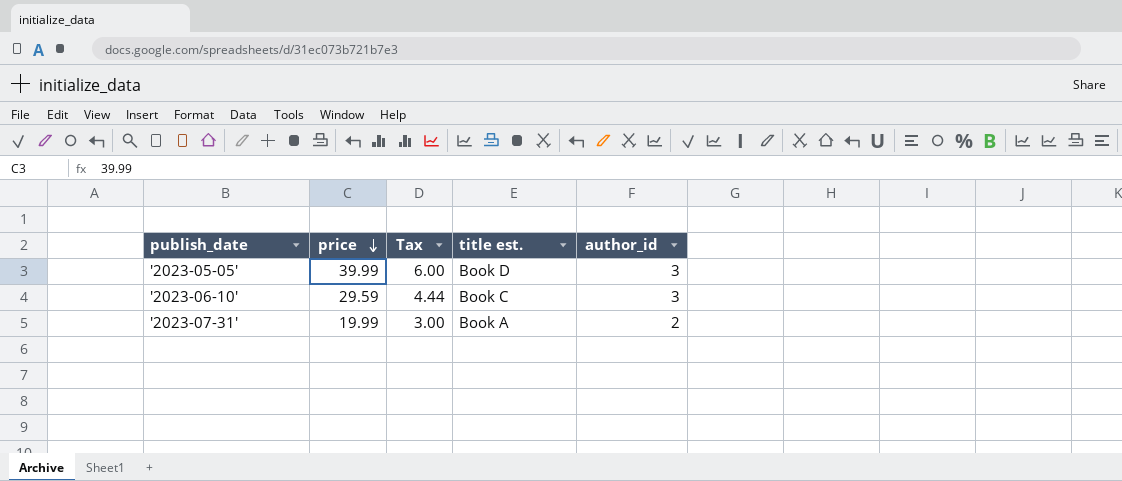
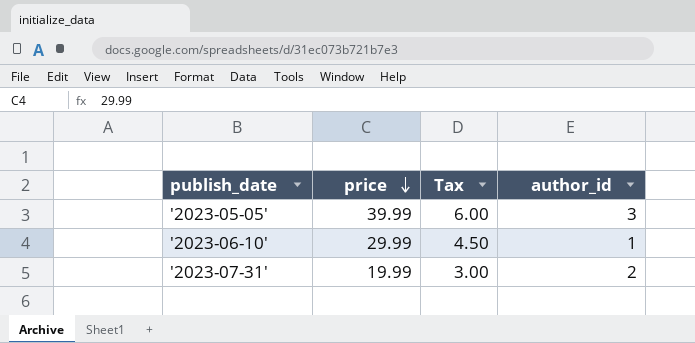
column title est. | position: 4 -> none
'2023-06-10' | price: 29.59 -> 29.99
'2023-06-10' | Tax: 4.44 -> 4.50
'2023-06-10' | author_id: 3 -> 1

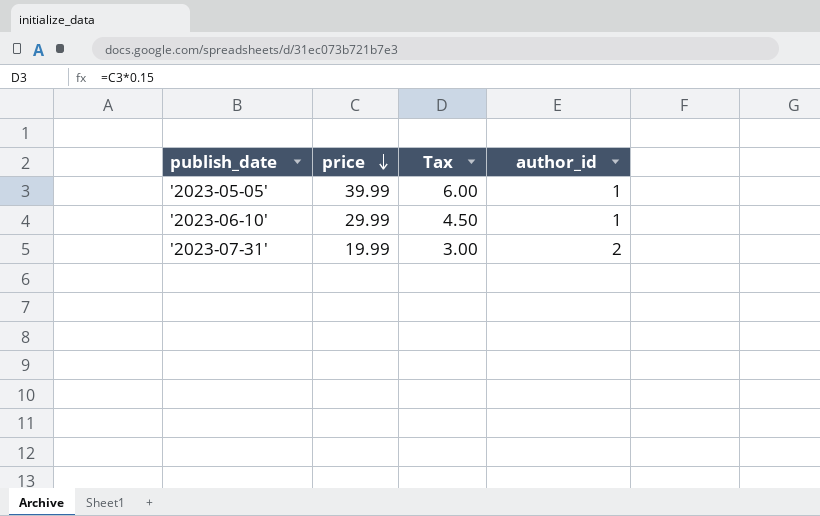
'2023-05-05' | author_id: 3 -> 1

